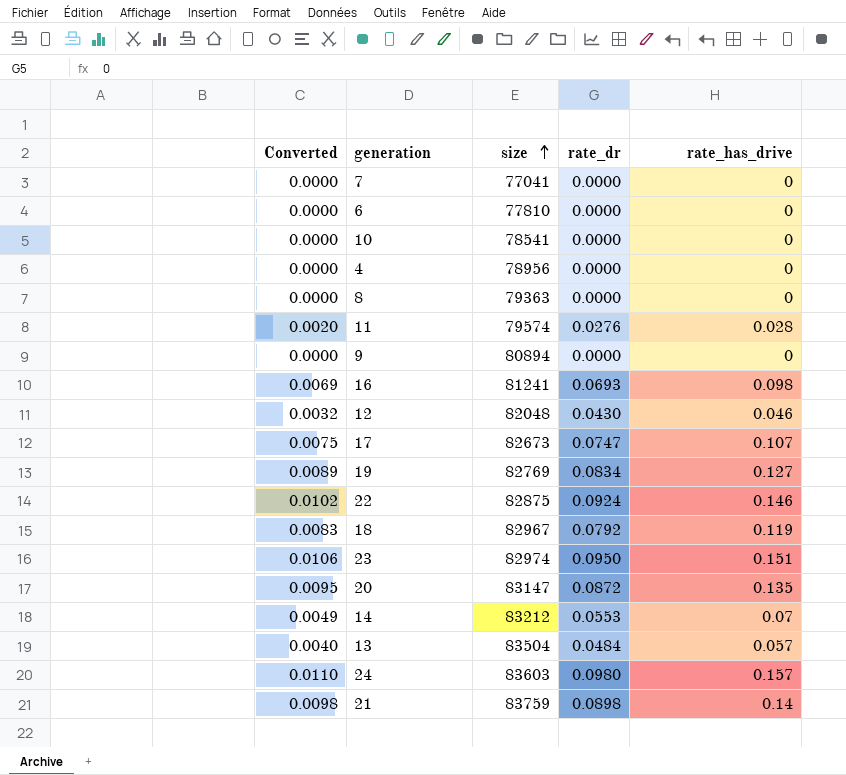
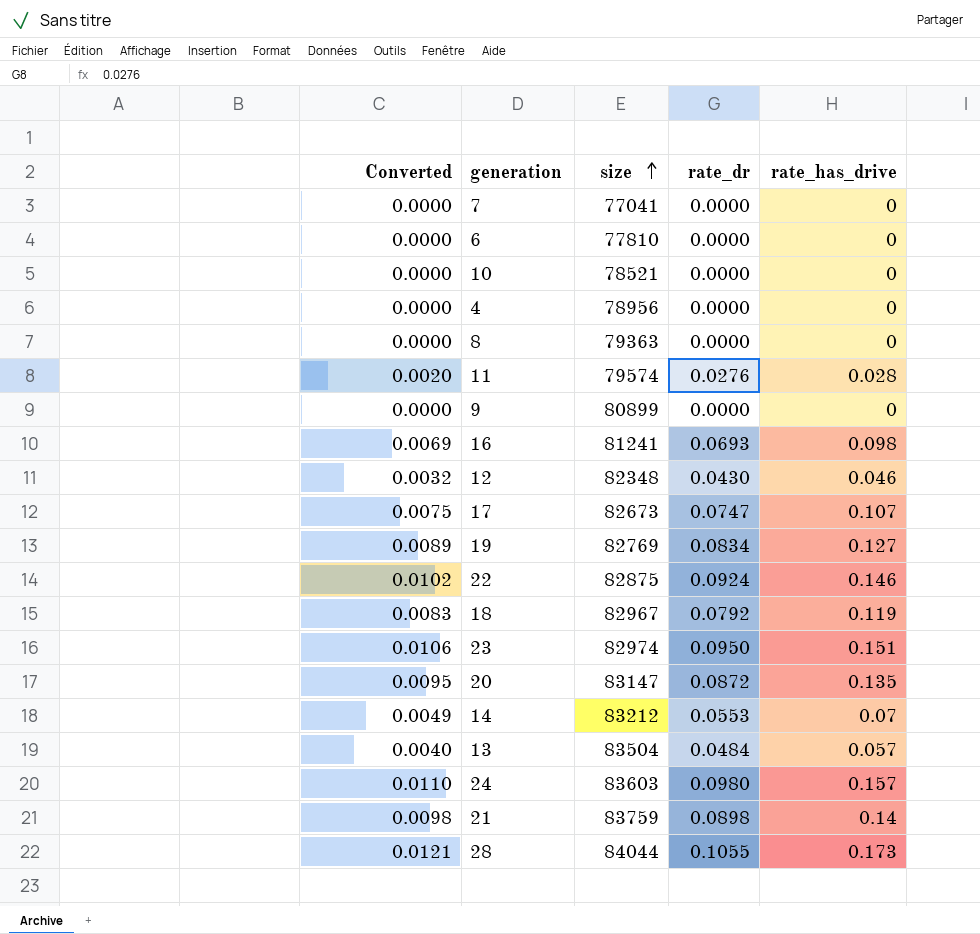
10 | size: 78541 -> 78521
9 | size: 80894 -> 80899
12 | size: 82048 -> 82348
row 28: none -> 0.0121 | 84044 | 0.1055 | 0.173

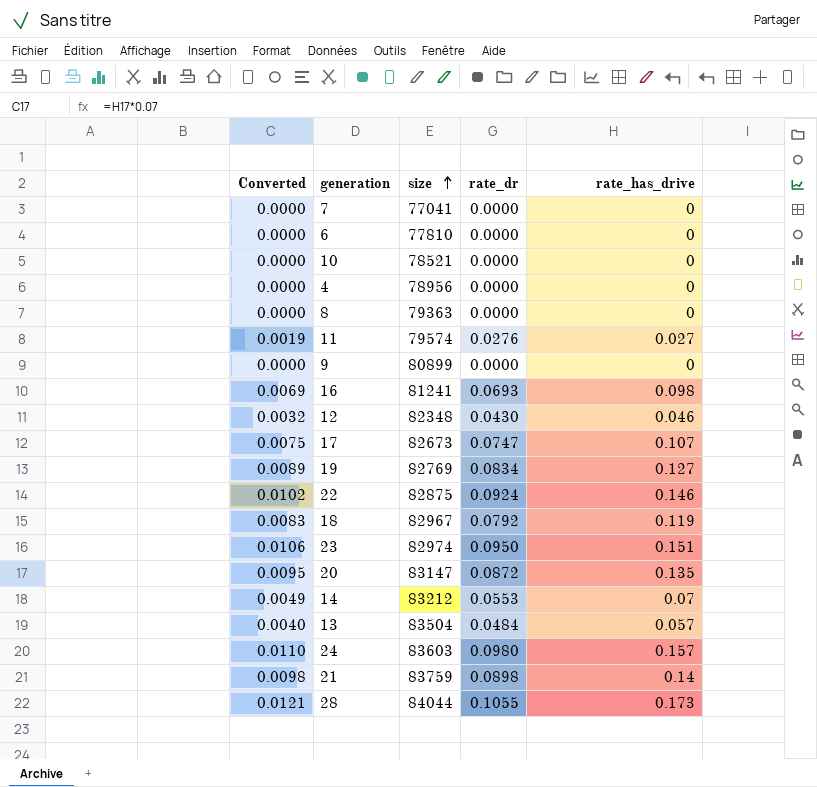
11 | Converted: 0.0020 -> 0.0019
11 | rate_has_drive: 0.028 -> 0.027

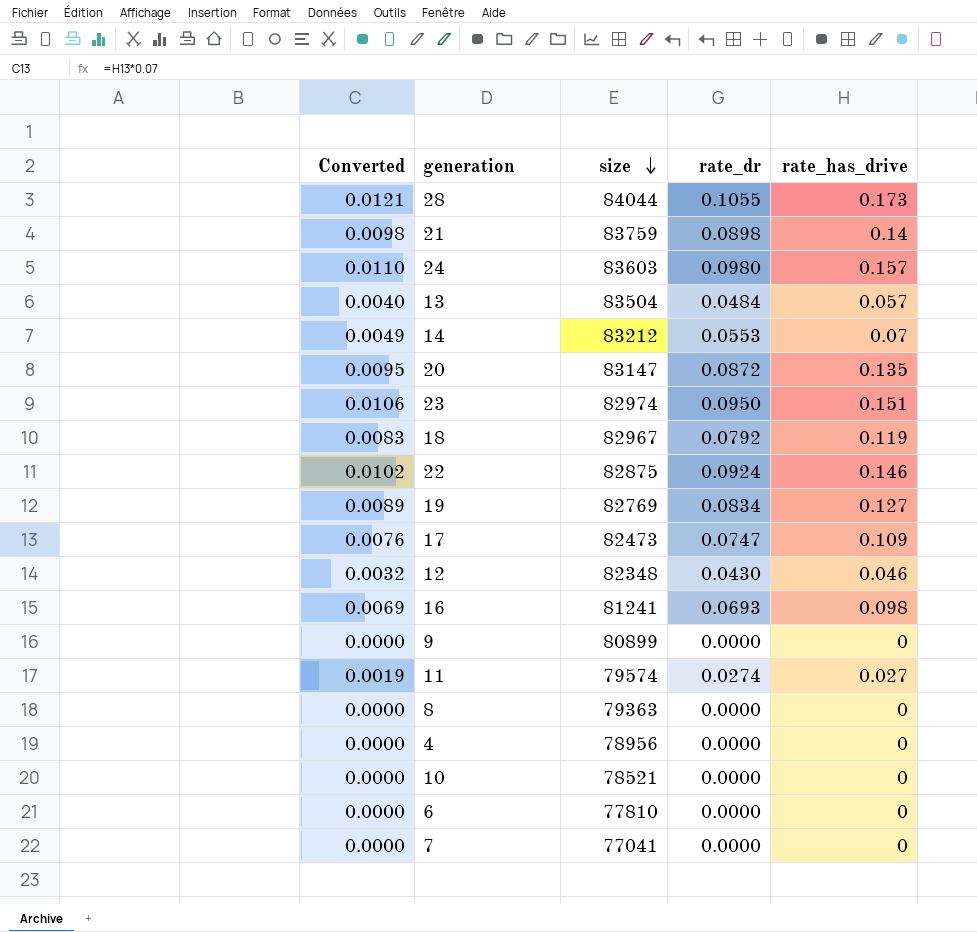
row order: size ascending -> size descending
17 | Converted: 0.0075 -> 0.0076
17 | size: 82673 -> 82473
17 | rate_has_drive: 0.107 -> 0.109
11 | rate_dr: 0.0276 -> 0.0274

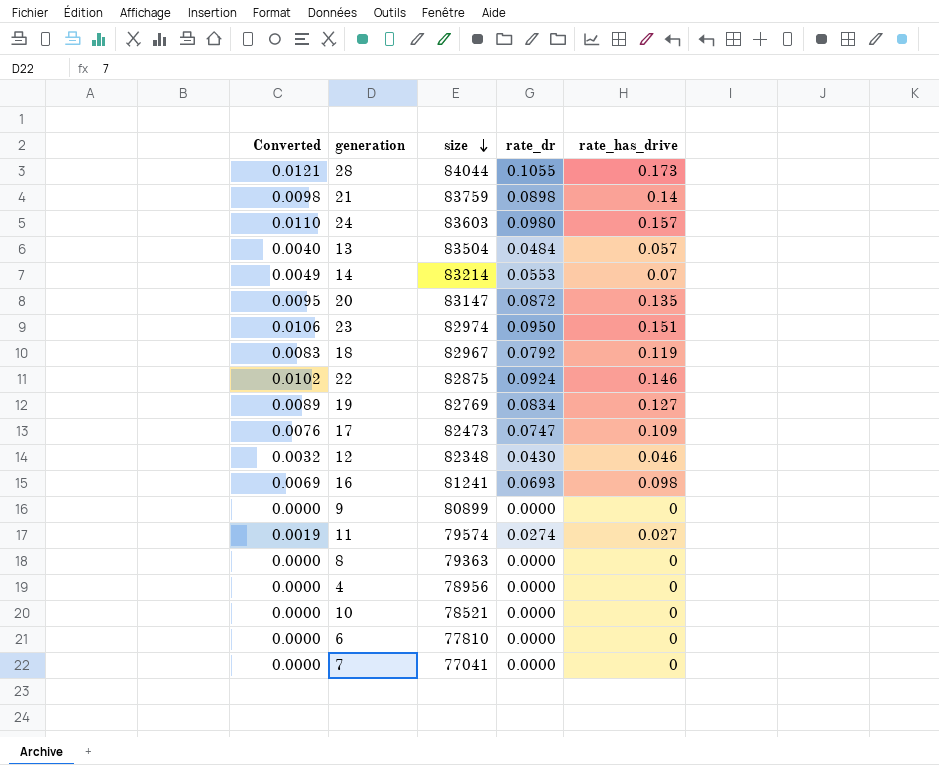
14 | size: 83212 -> 83214

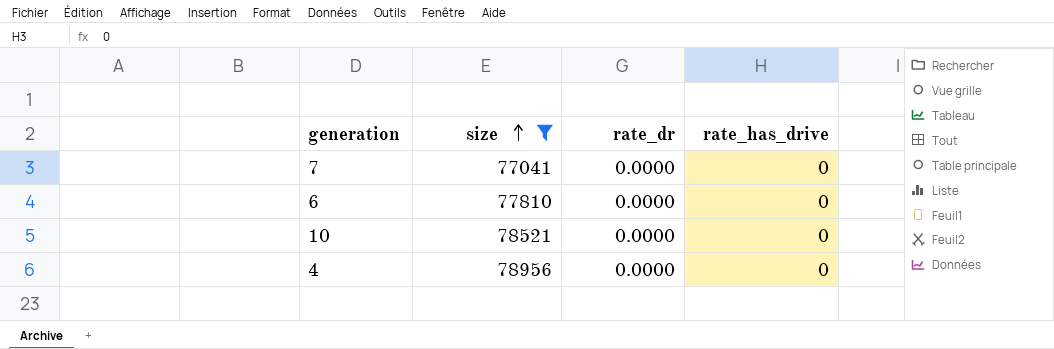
filter: none -> size <= 78956
row order: size descending -> size ascending
column Converted | formula: [rate_has_drive] * 0.07 -> none

